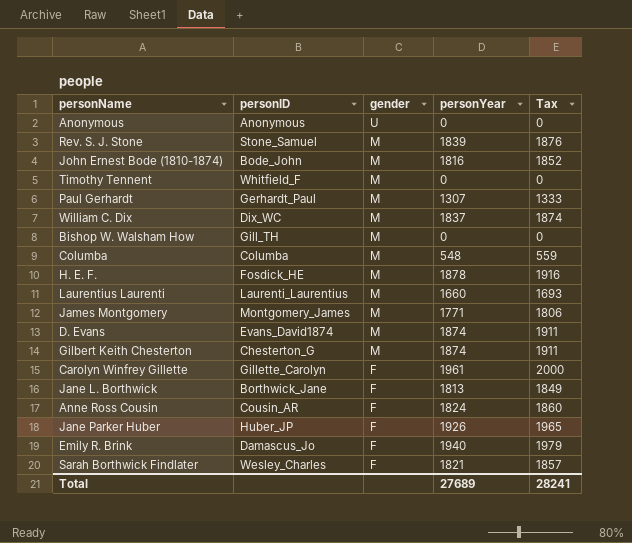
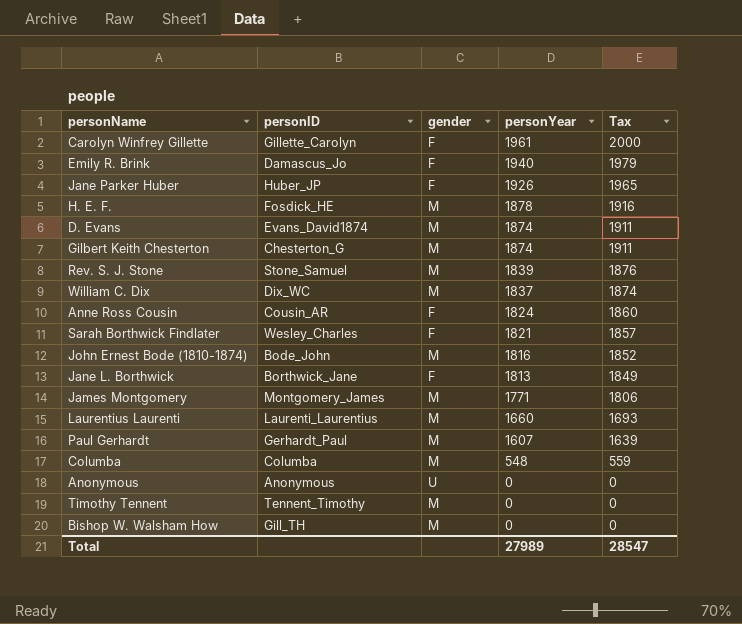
row order: gender descending -> personYear descending
Paul Gerhardt | personYear: 1307 -> 1607
Paul Gerhardt | Tax: 1333 -> 1639
Timothy Tennent | personID: Whitfield_F -> Tennent_Timothy
Total | personYear: 27689 -> 27989
Total | Tax: 28241 -> 28547

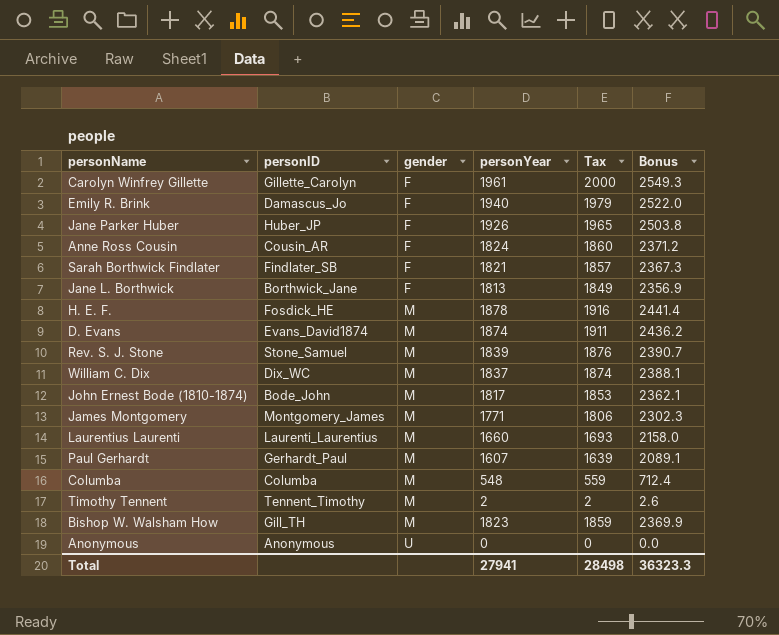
row order: personYear descending -> gender ascending
column Bonus | formula: none -> [personYear] * 1.3
row Gilbert Keith Chesterton: Chesterton_G | M | 1874 | 1911 -> none
Sarah Borthwick Findlater | personID: Wesley_Charles -> Findlater_SB
John Ernest Bode (1810-1874) | personYear: 1816 -> 1817
John Ernest Bode (1810-1874) | Tax: 1852 -> 1853
Timothy Tennent | personYear: 0 -> 2
Timothy Tennent | Tax: 0 -> 2
Bishop W. Walsham How | personYear: 0 -> 1823
Bishop W. Walsham How | Tax: 0 -> 1859
Total | personYear: 27989 -> 27941
Total | Tax: 28547 -> 28498

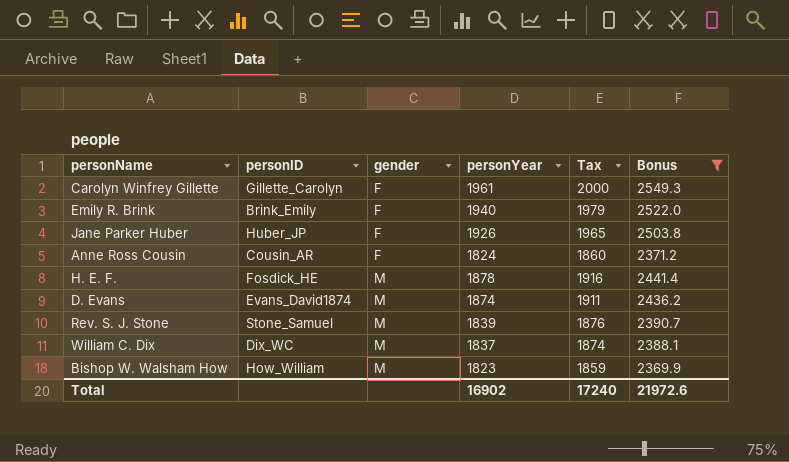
filter: none -> Bonus >= 2369.9
Emily R. Brink | personID: Damascus_Jo -> Brink_Emily
Bishop W. Walsham How | personID: Gill_TH -> How_William
Total | personYear: 27941 -> 16902
Total | Tax: 28498 -> 17240
Total | Bonus: 36323.3 -> 21972.6

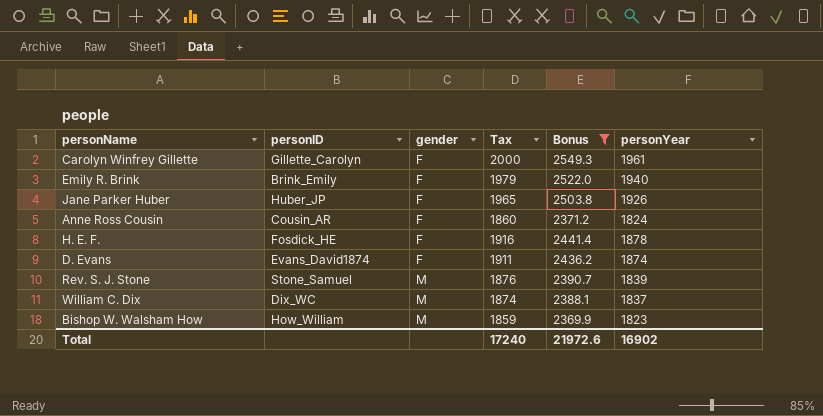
column personYear | position: 4 -> 6
H. E. F. | gender: M -> F
D. Evans | gender: M -> F

